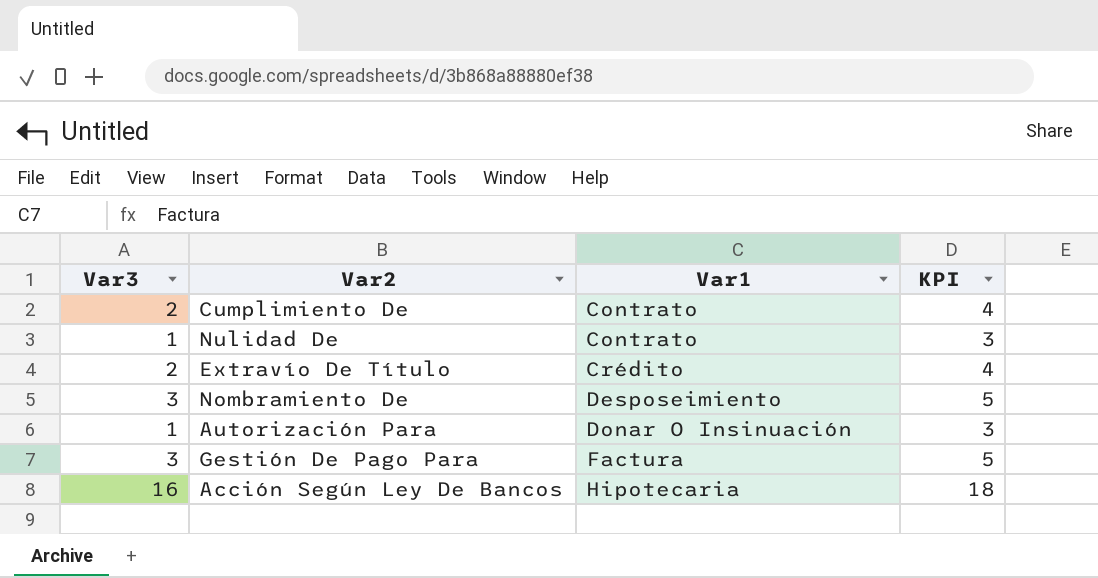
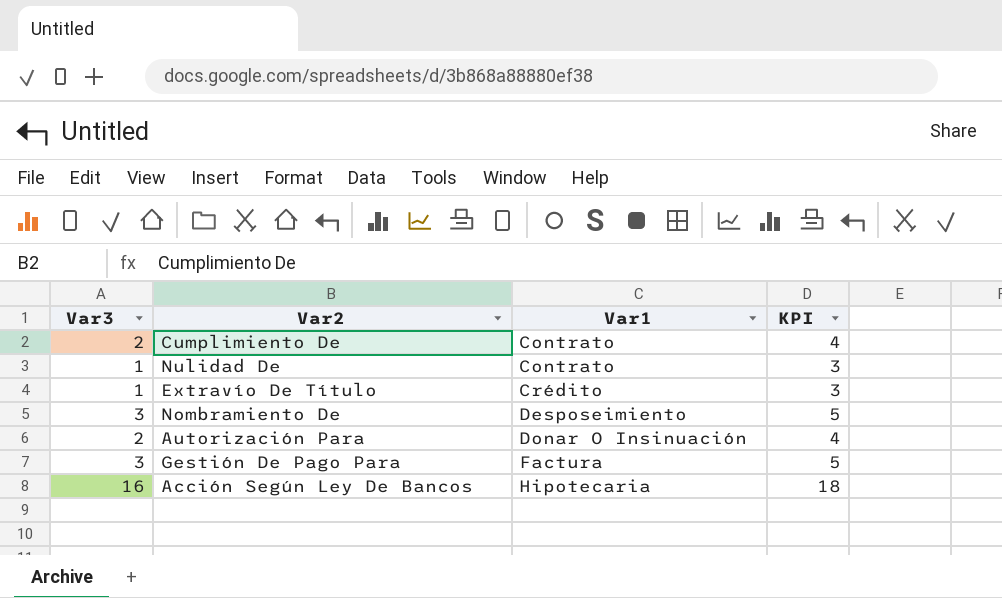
Extravío De Título | Var3: 2 -> 1
Extravío De Título | KPI: 4 -> 3
Autorización Para | Var3: 1 -> 2
Autorización Para | KPI: 3 -> 4

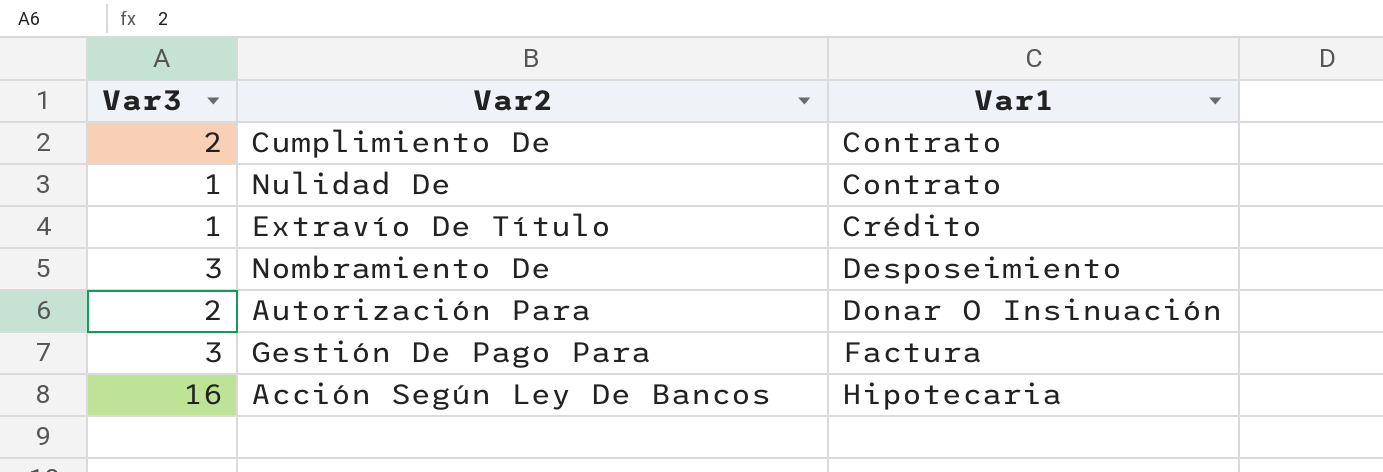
column KPI | formula: [Var3] + 2 -> none

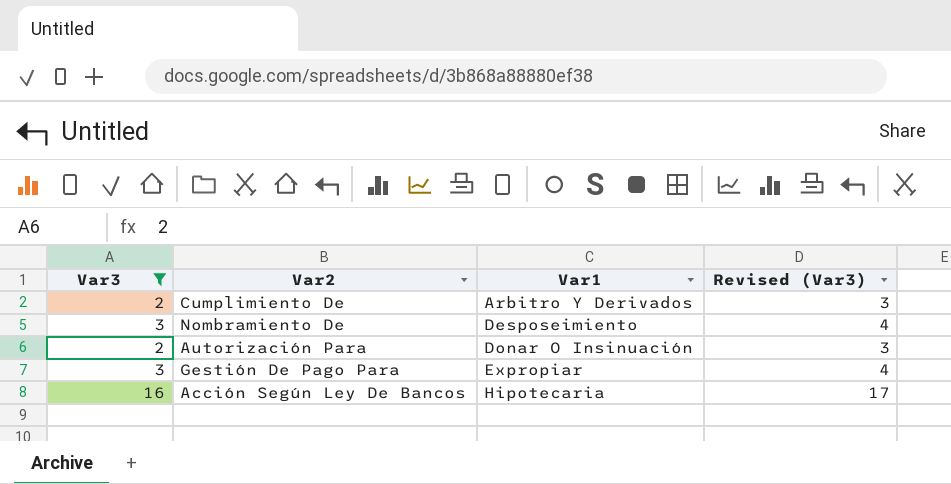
filter: none -> Var3 != 1
column Revised (Var3) | formula: none -> [Var3] + 1
Cumplimiento De | Var1: Contrato -> Arbitro Y Derivados
Gestión De Pago Para | Var1: Factura -> Expropiar

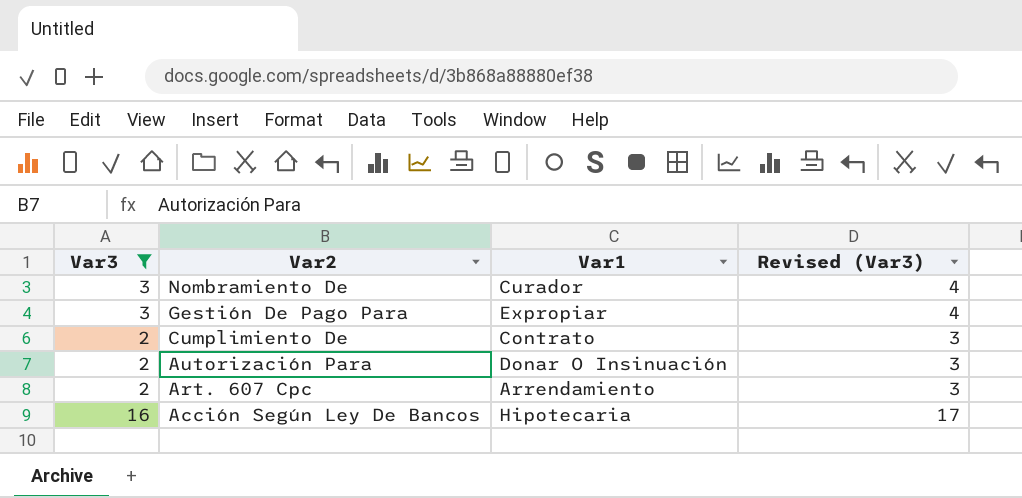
row order: Var1 ascending -> Var2 descending
Nombramiento De | Var1: Desposeimiento -> Curador
Cumplimiento De | Var1: Arbitro Y Derivados -> Contrato
row Art. 607 Cpc: none -> 2 | Arrendamiento | 3

